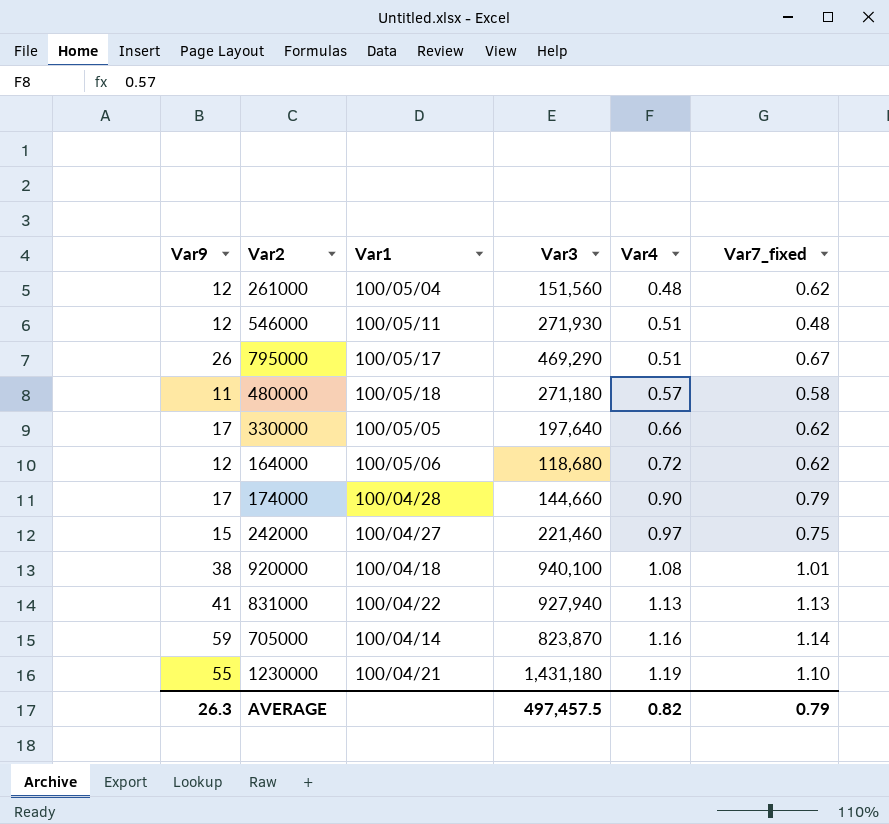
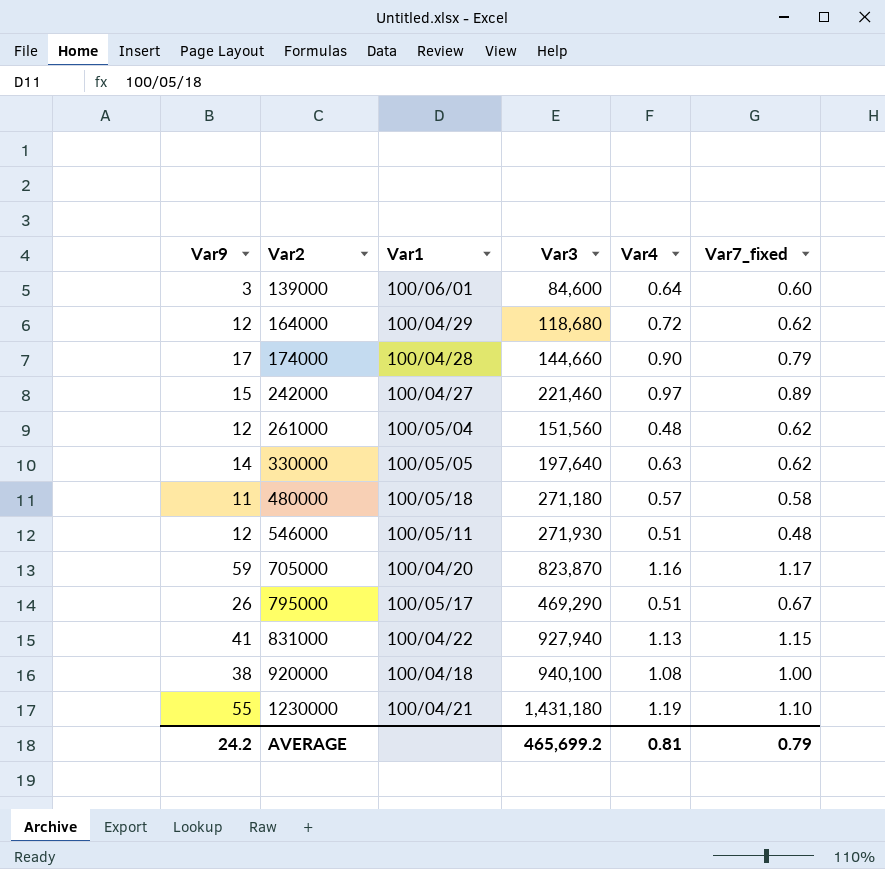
row order: Var4 ascending -> Var2 ascending
row 139000: none -> 3 | 100/06/01 | 84,600 | 0.64 | 0.60
164000 | Var1: 100/05/06 -> 100/04/29
242000 | Var7_fixed: 0.75 -> 0.89
330000 | Var9: 17 -> 14
330000 | Var4: 0.66 -> 0.63
705000 | Var1: 100/04/14 -> 100/04/20
705000 | Var7_fixed: 1.14 -> 1.17
831000 | Var7_fixed: 1.13 -> 1.15
920000 | Var7_fixed: 1.01 -> 1.00
AVERAGE | Var9: 26.3 -> 24.2
AVERAGE | Var3: 497,457.5 -> 465,699.2
AVERAGE | Var4: 0.82 -> 0.81

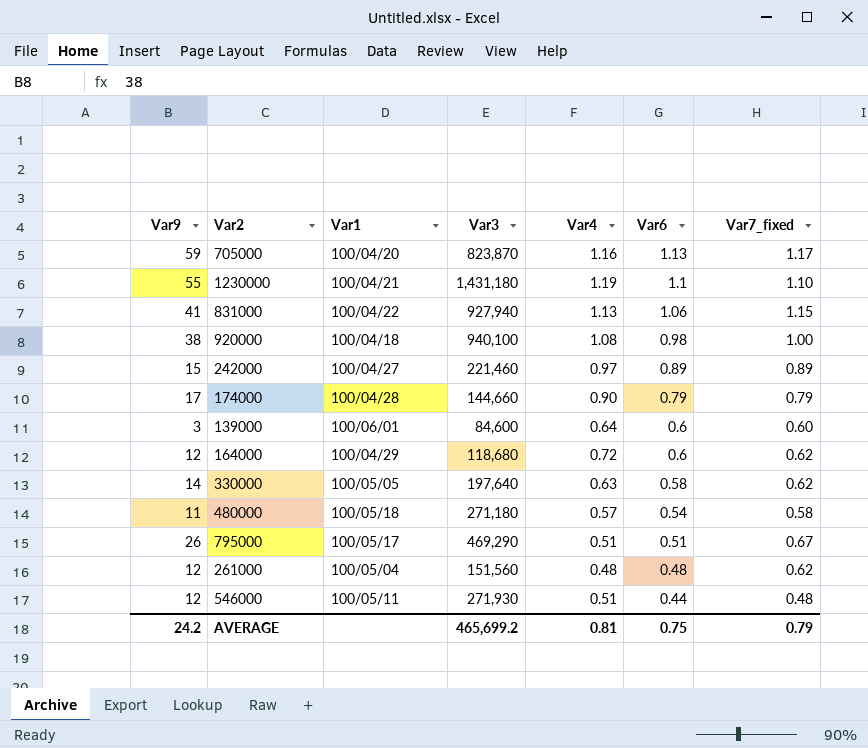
row order: Var2 ascending -> Var6 descending
column Var6 | position: none -> 6

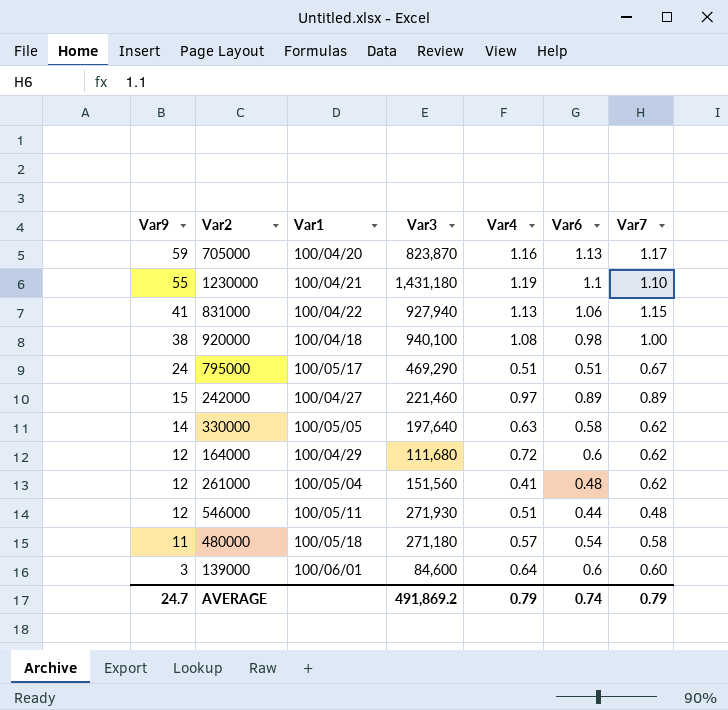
row order: Var6 descending -> Var9 descending
column name: Var7_fixed -> Var7
row 174000: 17 | 100/04/28 | 144,660 | 0.90 | 0.79 | 0.79 -> none
795000 | Var9: 26 -> 24
164000 | Var3: 118,680 -> 111,680
261000 | Var4: 0.48 -> 0.41
AVERAGE | Var9: 24.2 -> 24.7
AVERAGE | Var3: 465,699.2 -> 491,869.2
AVERAGE | Var4: 0.81 -> 0.79
AVERAGE | Var6: 0.75 -> 0.74

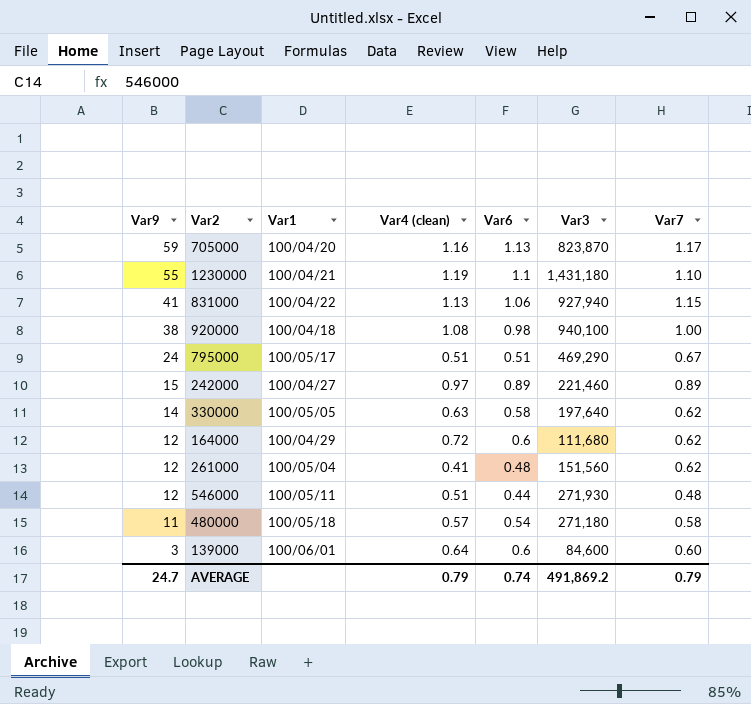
column name: Var4 -> Var4 (clean)
column Var3 | position: 4 -> 6

